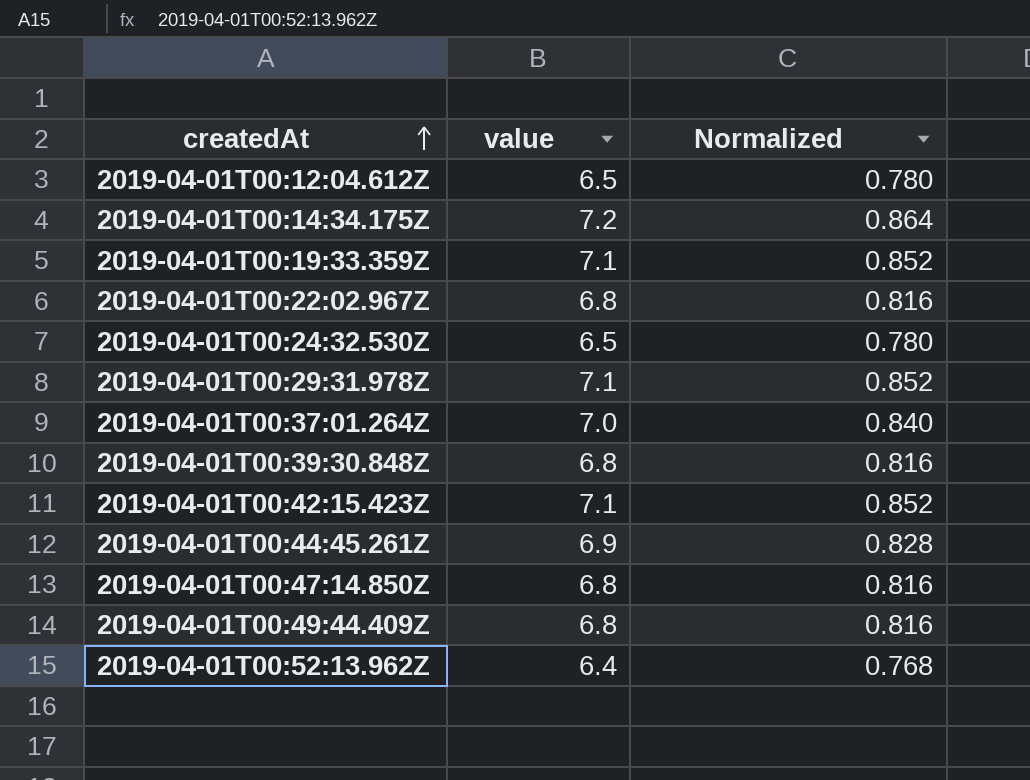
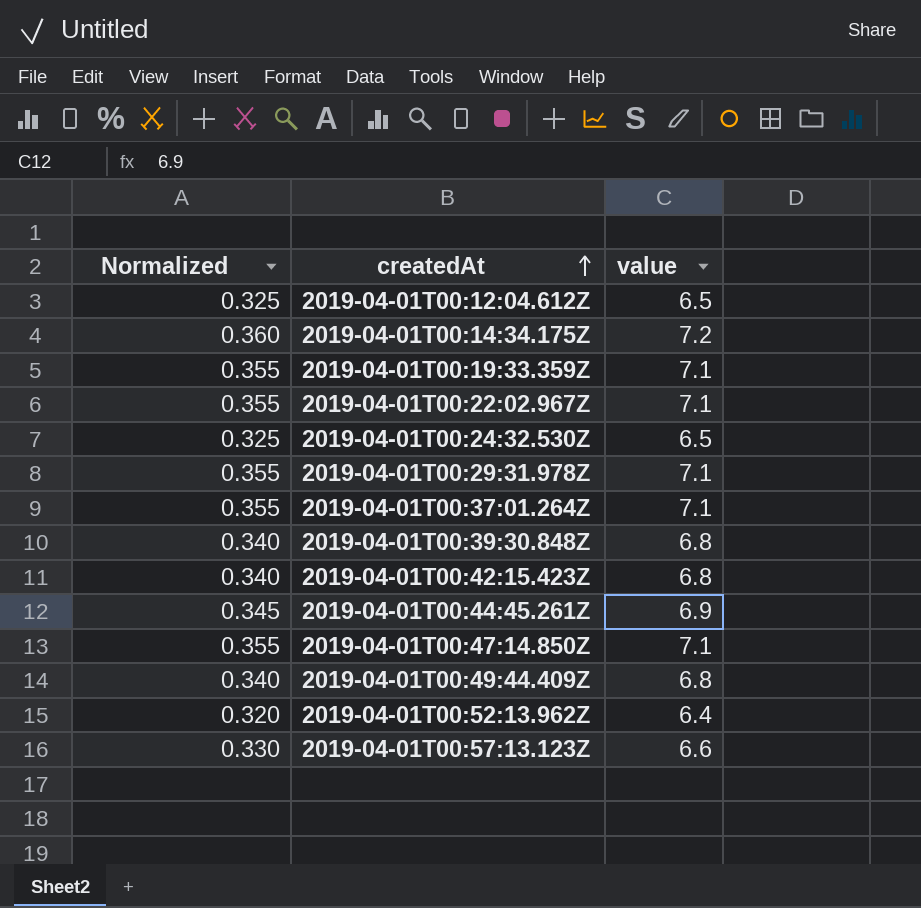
column Normalized | formula: [value] * 0.12 -> [value] * 0.05
column Normalized | position: 3 -> 1
2019-04-01T00:22:02.967Z | value: 6.8 -> 7.1
2019-04-01T00:37:01.264Z | value: 7.0 -> 7.1
2019-04-01T00:42:15.423Z | value: 7.1 -> 6.8
2019-04-01T00:47:14.850Z | value: 6.8 -> 7.1
row 2019-04-01T00:57:13.123Z: none -> 0.330 | 6.6

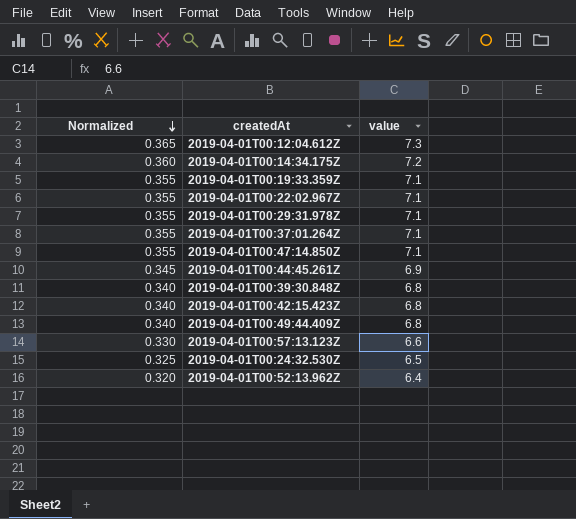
row order: createdAt ascending -> Normalized descending
2019-04-01T00:12:04.612Z | Normalized: 0.325 -> 0.365
2019-04-01T00:12:04.612Z | value: 6.5 -> 7.3

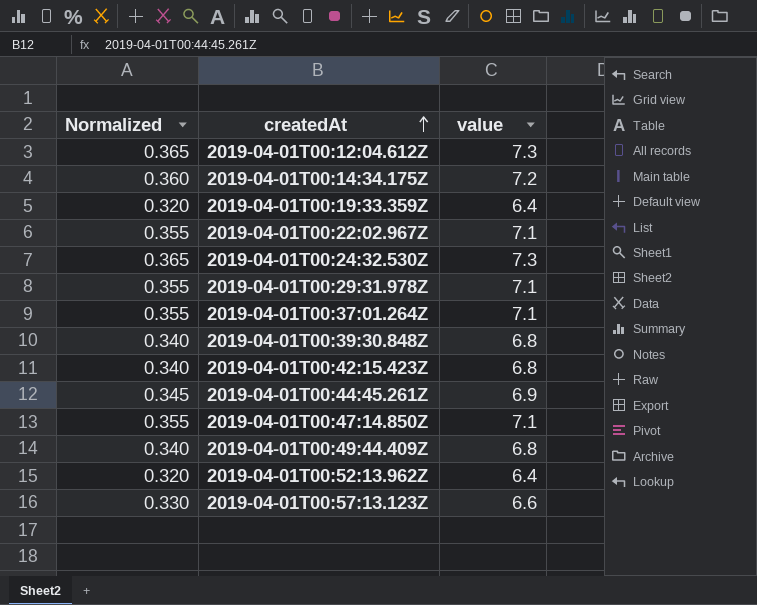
row order: Normalized descending -> createdAt ascending
2019-04-01T00:19:33.359Z | Normalized: 0.355 -> 0.320
2019-04-01T00:19:33.359Z | value: 7.1 -> 6.4
2019-04-01T00:24:32.530Z | Normalized: 0.325 -> 0.365
2019-04-01T00:24:32.530Z | value: 6.5 -> 7.3

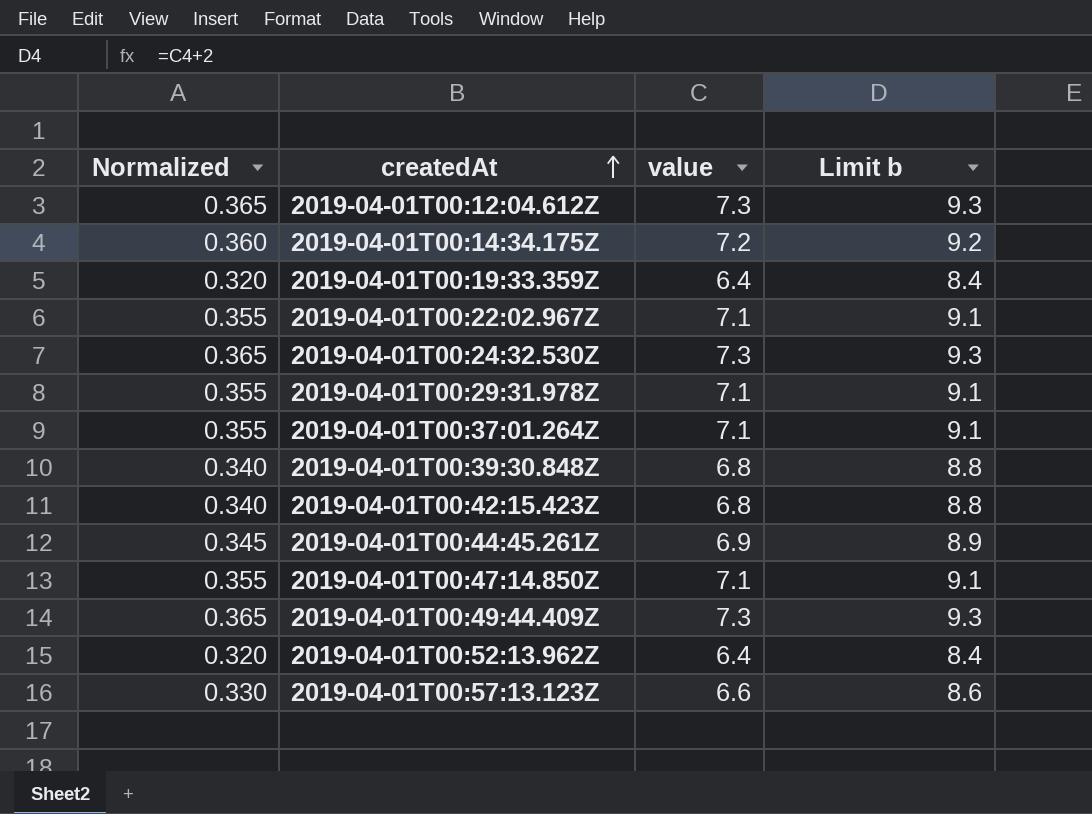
column Limit b | formula: none -> [value] + 2
2019-04-01T00:49:44.409Z | Normalized: 0.340 -> 0.365
2019-04-01T00:49:44.409Z | value: 6.8 -> 7.3

